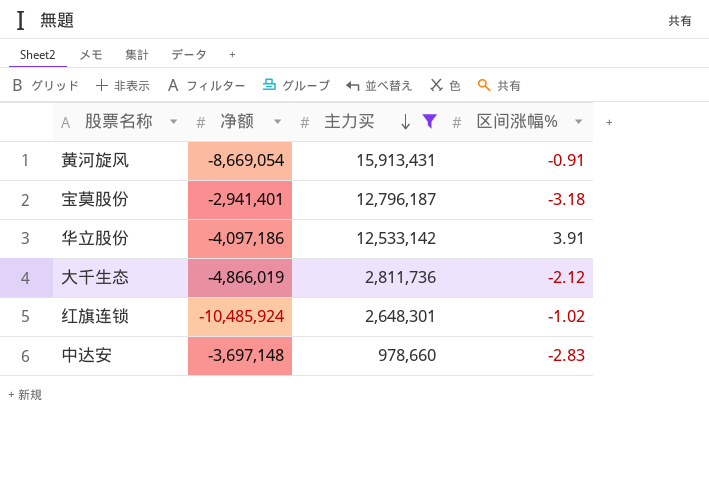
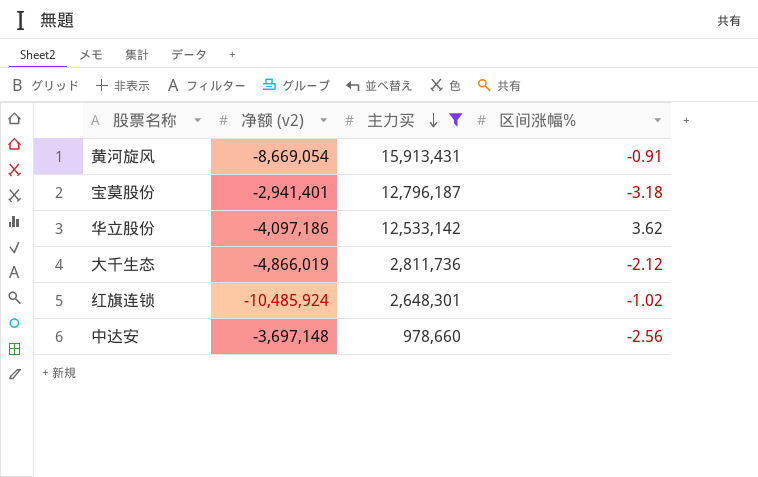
column name: 净额 -> 净额 (v2)
华立股份 | 区间涨幅%: 3.91 -> 3.62
中达安 | 区间涨幅%: -2.83 -> -2.56

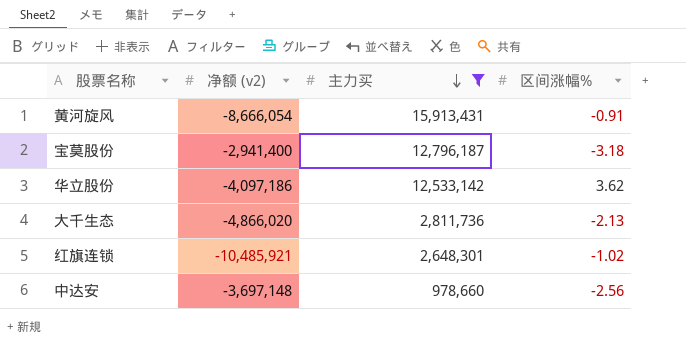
黄河旋风 | 净额 (v2): -8,669,054 -> -8,666,054
宝莫股份 | 净额 (v2): -2,941,401 -> -2,941,400
大千生态 | 净额 (v2): -4,866,019 -> -4,866,020
大千生态 | 区间涨幅%: -2.12 -> -2.13
红旗连锁 | 净额 (v2): -10,485,924 -> -10,485,921

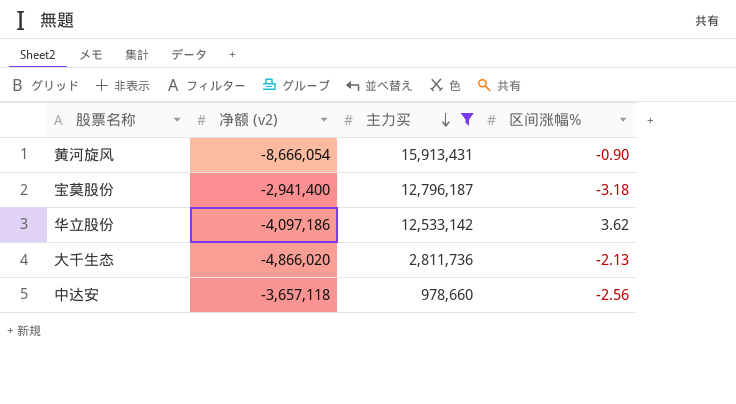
row 红旗连锁: -10,485,921 | 2,648,301 | -1.02 -> none
黄河旋风 | 区间涨幅%: -0.91 -> -0.90
中达安 | 净额 (v2): -3,697,148 -> -3,657,118

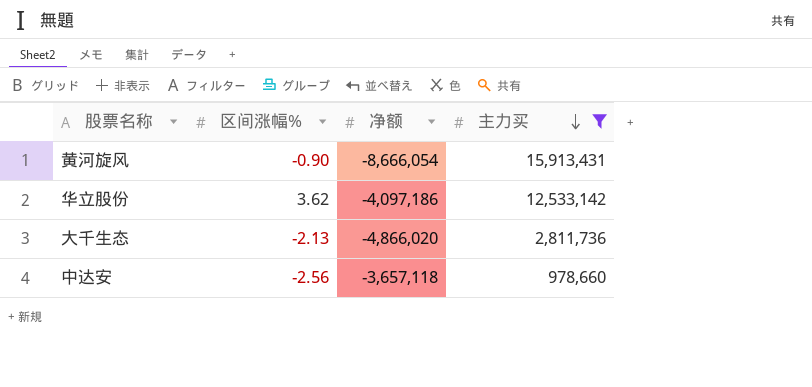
column 区间涨幅% | position: 4 -> 2
column name: 净额 (v2) -> 净额
row 宝莫股份: -2,941,400 | 12,796,187 | -3.18 -> none

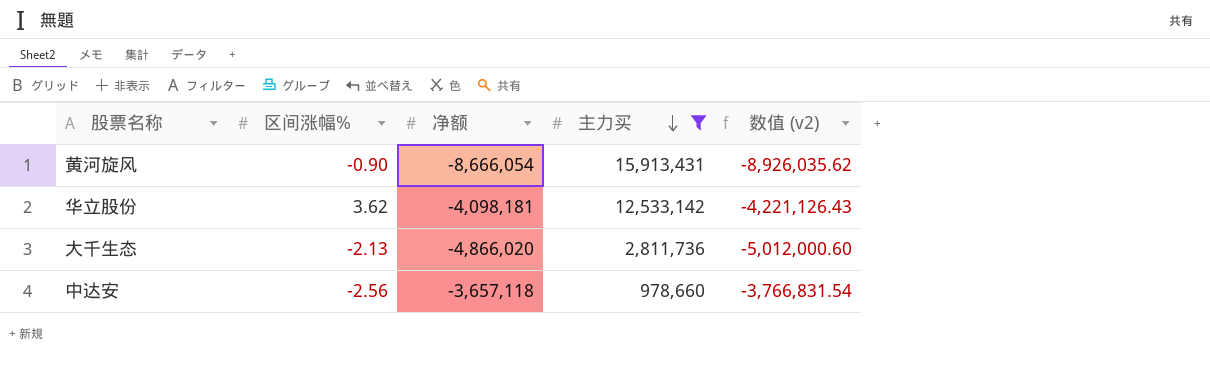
column 数值 (v2) | formula: none -> [净额] * 1.03
华立股份 | 净额: -4,097,186 -> -4,098,181

